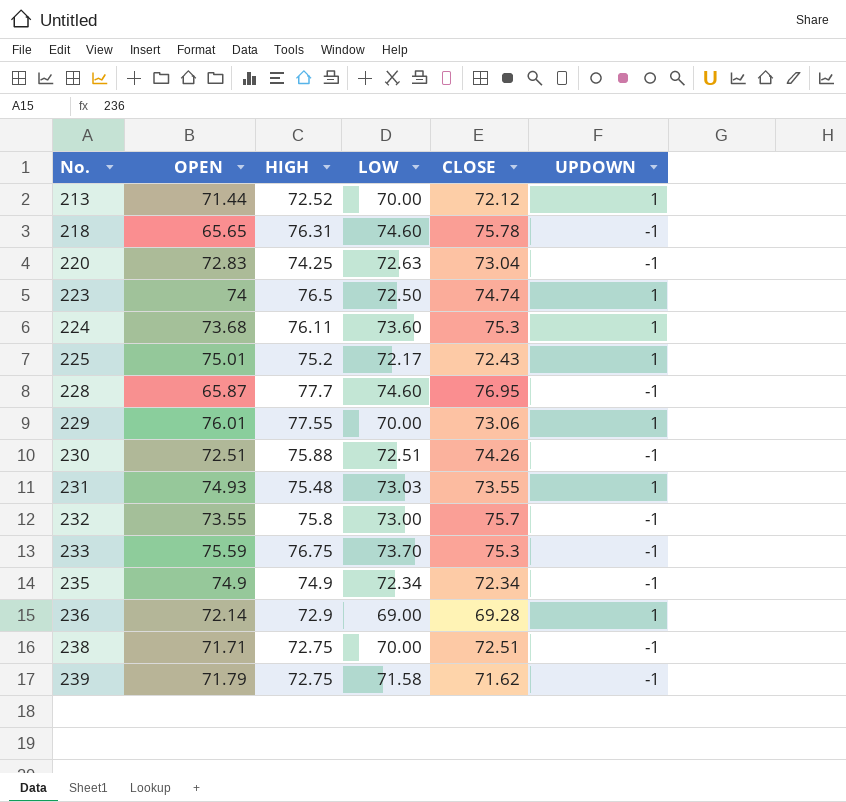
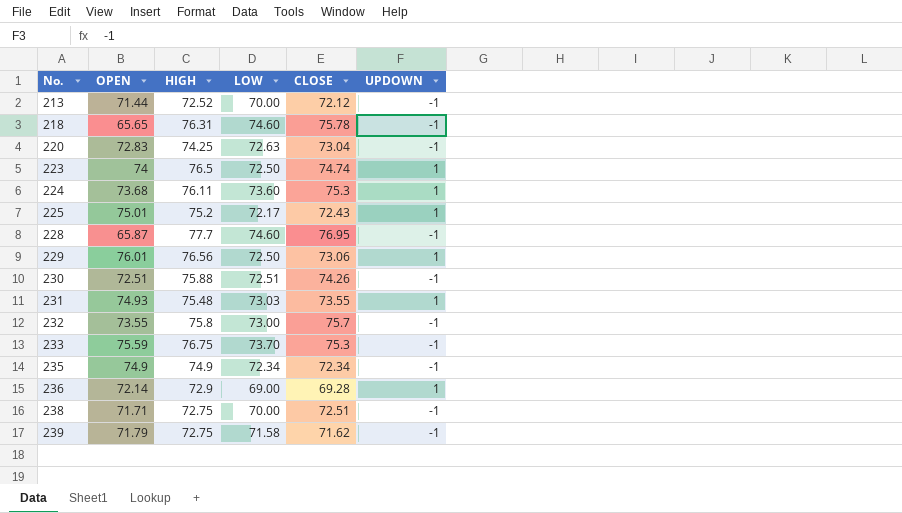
213 | UPDOWN: 1 -> -1
229 | HIGH: 77.55 -> 76.56
229 | LOW: 70.00 -> 72.50

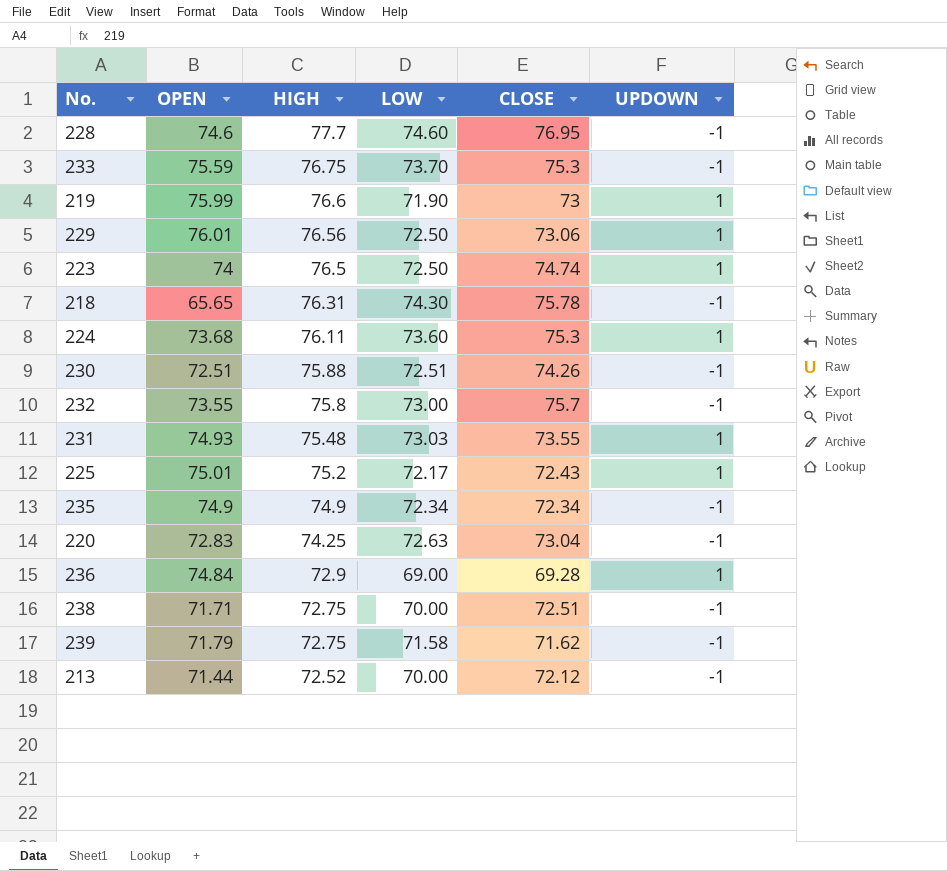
row order: No. ascending -> HIGH descending
228 | OPEN: 65.87 -> 74.6
row 219: none -> 75.99 | 76.6 | 71.90 | 73 | 1
218 | LOW: 74.60 -> 74.30
236 | OPEN: 72.14 -> 74.84

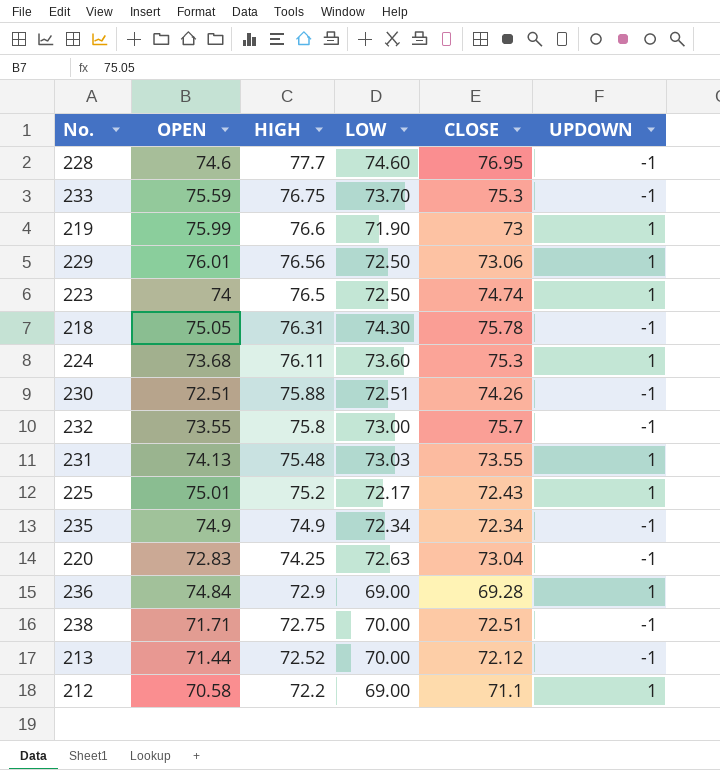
row 239: 71.79 | 72.75 | 71.58 | 71.62 | -1 -> none
218 | OPEN: 65.65 -> 75.05
231 | OPEN: 74.93 -> 74.13
row 212: none -> 70.58 | 72.2 | 69.00 | 71.1 | 1

